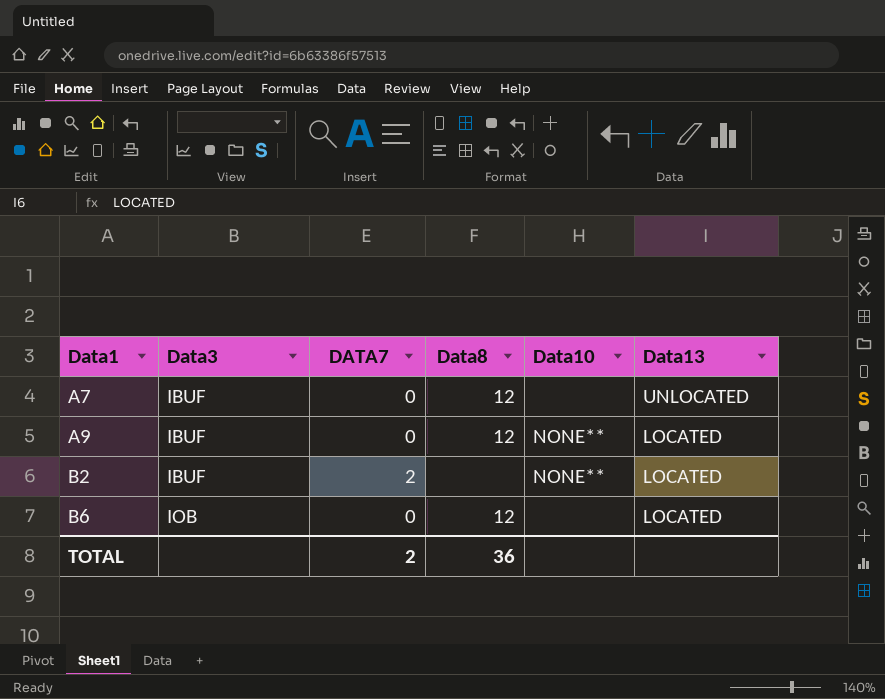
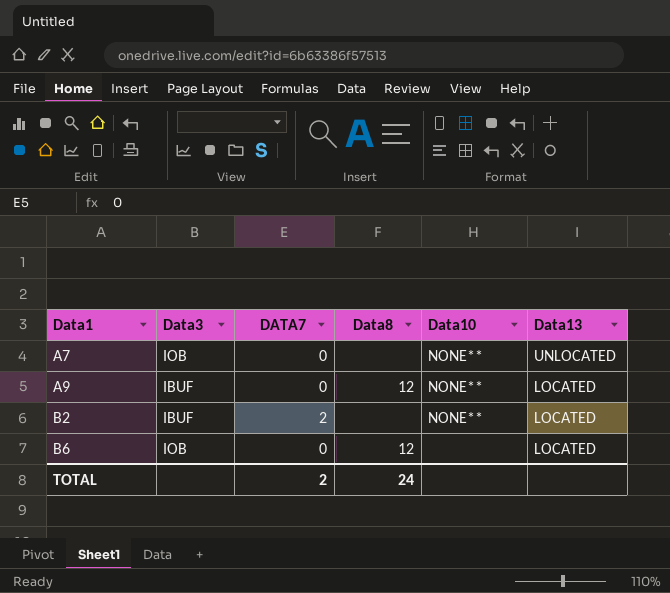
A7 | Data3: IBUF -> IOB
A7 | Data8: 12 -> none
A7 | Data10: none -> NONE**
TOTAL | Data8: 36 -> 24

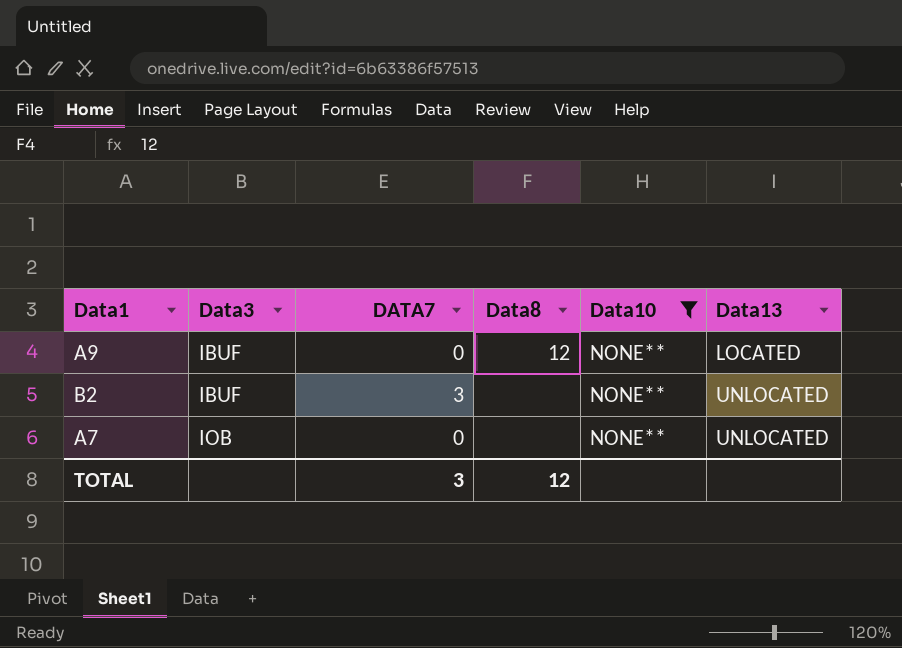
filter: none -> Data10 = NONE**
row order: Data1 ascending -> Data3 ascending
B2 | DATA7: 2 -> 3
B2 | Data13: LOCATED -> UNLOCATED
TOTAL | DATA7: 2 -> 3
TOTAL | Data8: 24 -> 12

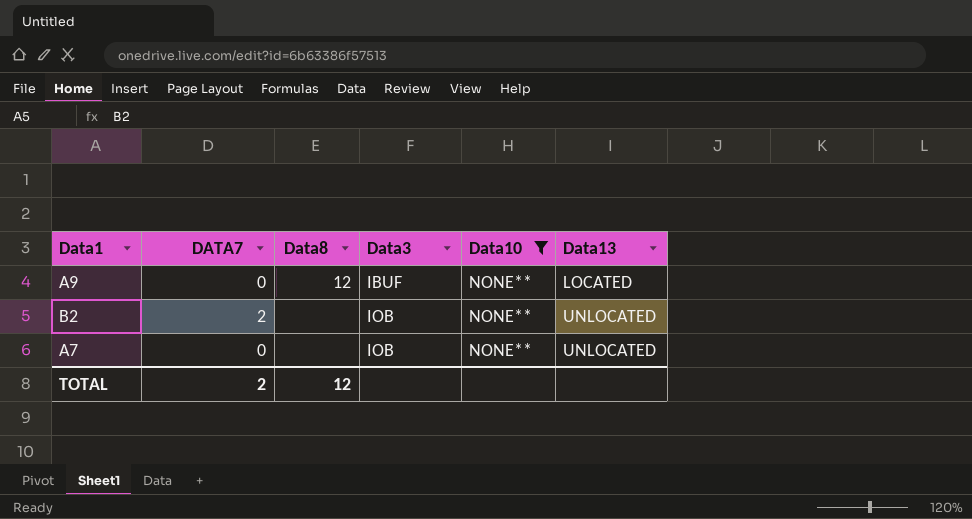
column Data3 | position: 2 -> 4
B2 | DATA7: 3 -> 2
B2 | Data3: IBUF -> IOB
TOTAL | DATA7: 3 -> 2

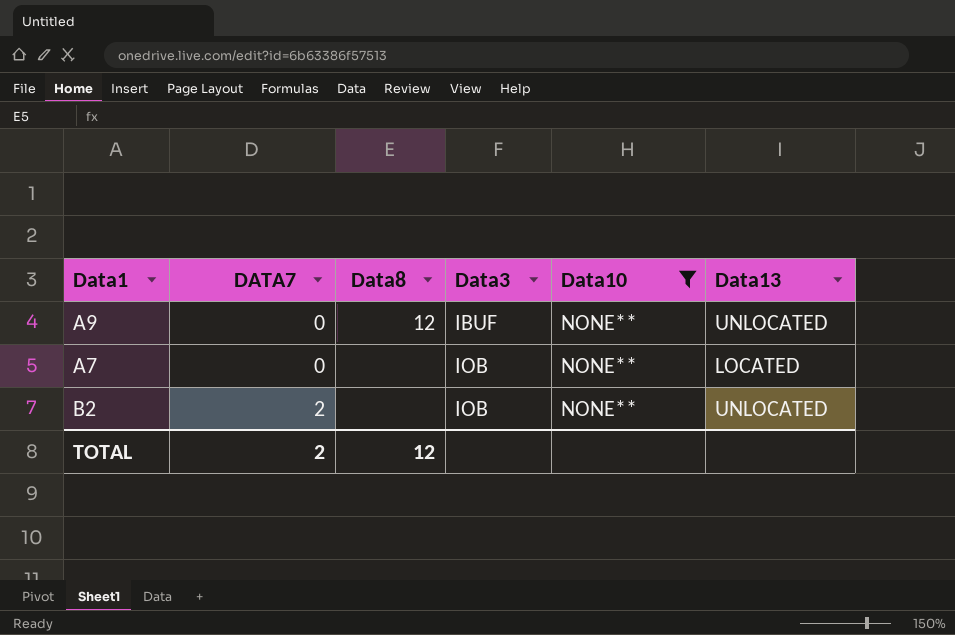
row order: Data3 ascending -> DATA7 ascending
A9 | Data13: LOCATED -> UNLOCATED
A7 | Data13: UNLOCATED -> LOCATED

